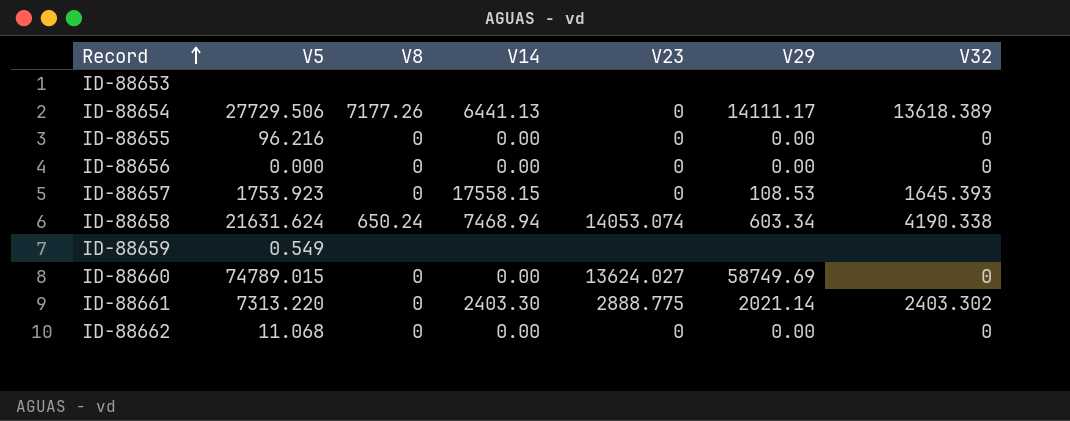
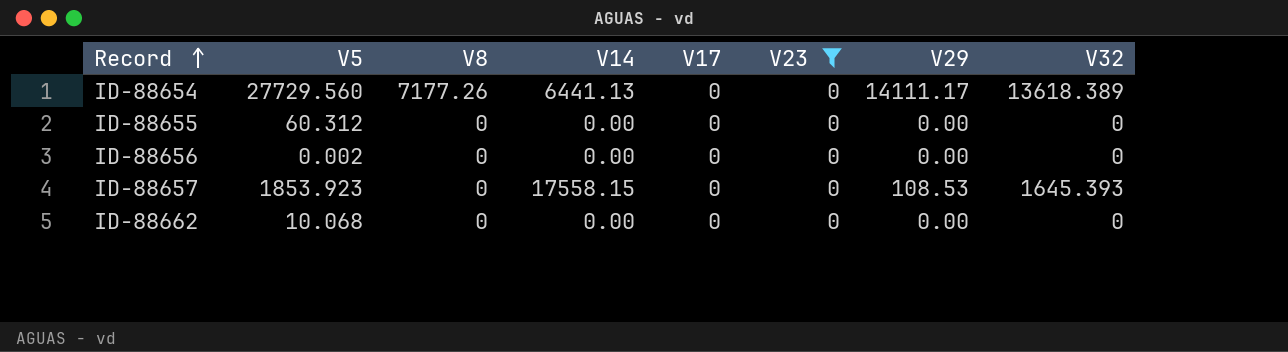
filter: none -> V23 = 0
column V17 | position: none -> 5
ID-88654 | V5: 27729.506 -> 27729.560
ID-88655 | V5: 96.216 -> 60.312
ID-88656 | V5: 0.000 -> 0.002
ID-88657 | V5: 1753.923 -> 1853.923
ID-88662 | V5: 11.068 -> 10.068

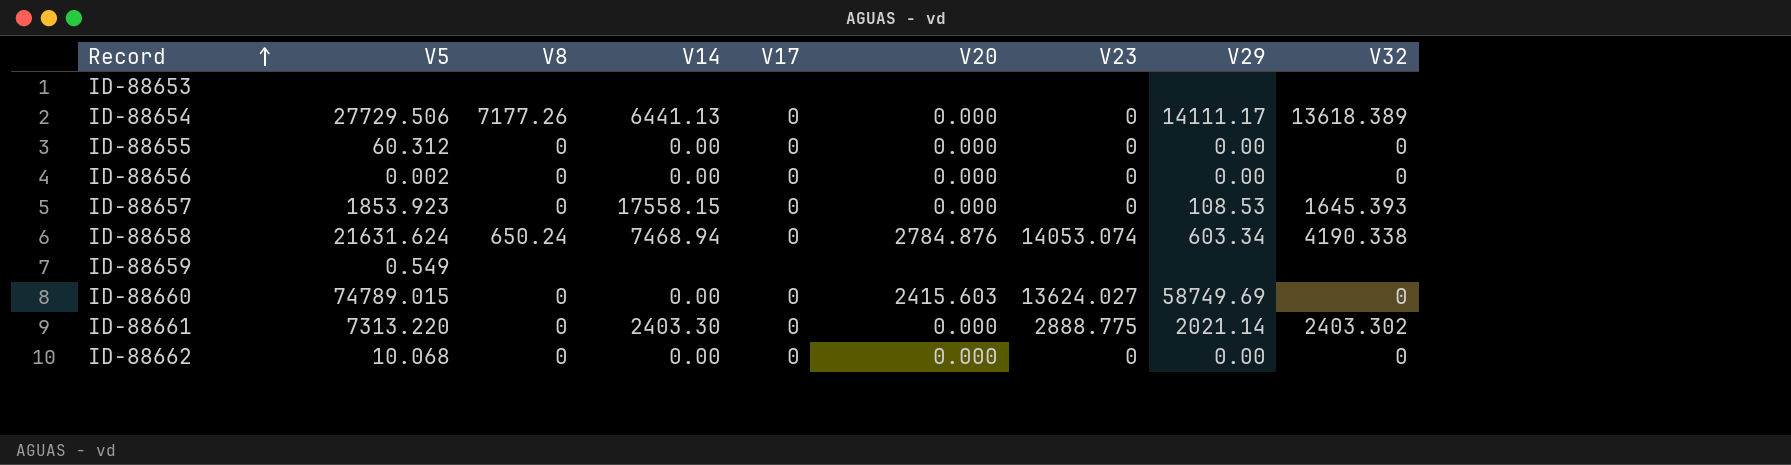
filter: V23 = 0 -> none
column V20 | position: none -> 6
ID-88654 | V5: 27729.560 -> 27729.506

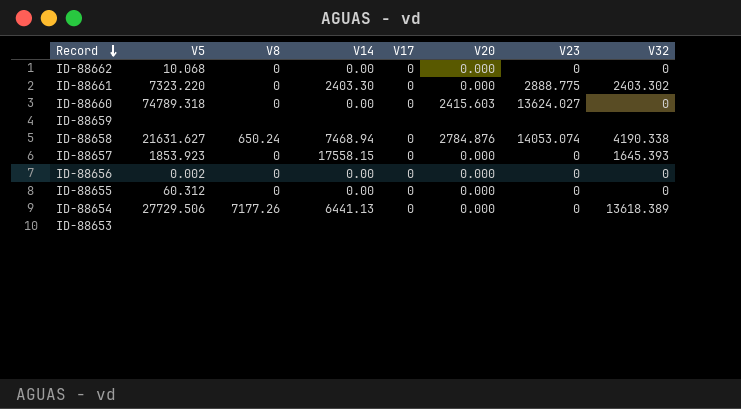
row order: Record ascending -> Record descending
column V29 | position: 8 -> none
ID-88661 | V5: 7313.220 -> 7323.220
ID-88660 | V5: 74789.015 -> 74789.318
ID-88659 | V5: 0.549 -> none
ID-88658 | V5: 21631.624 -> 21631.627

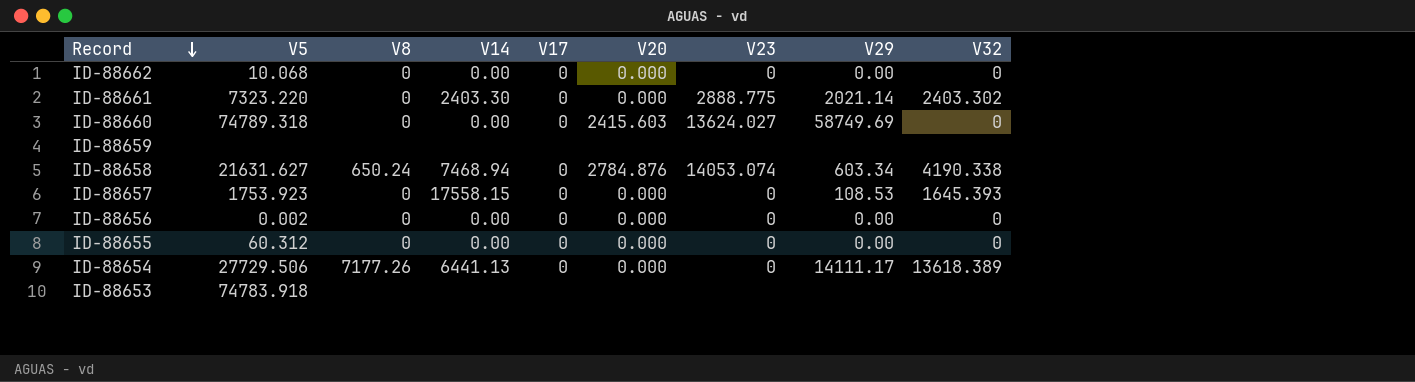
column V29 | position: none -> 8
ID-88657 | V5: 1853.923 -> 1753.923
ID-88653 | V5: none -> 74783.918

